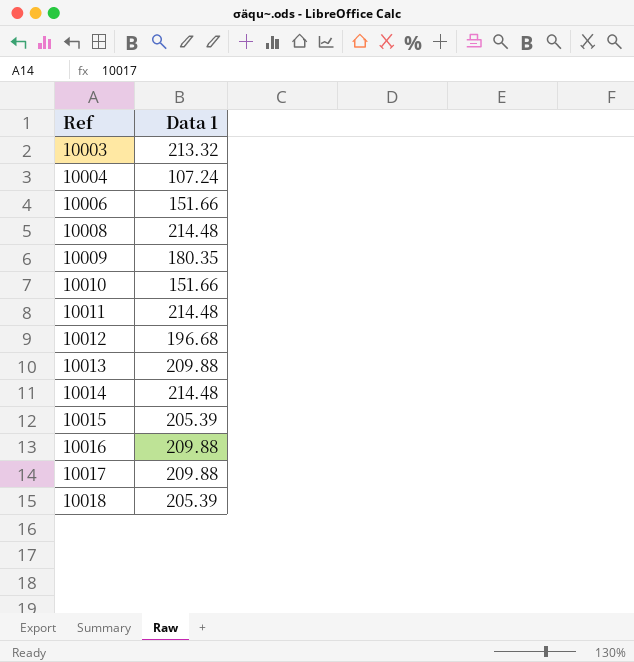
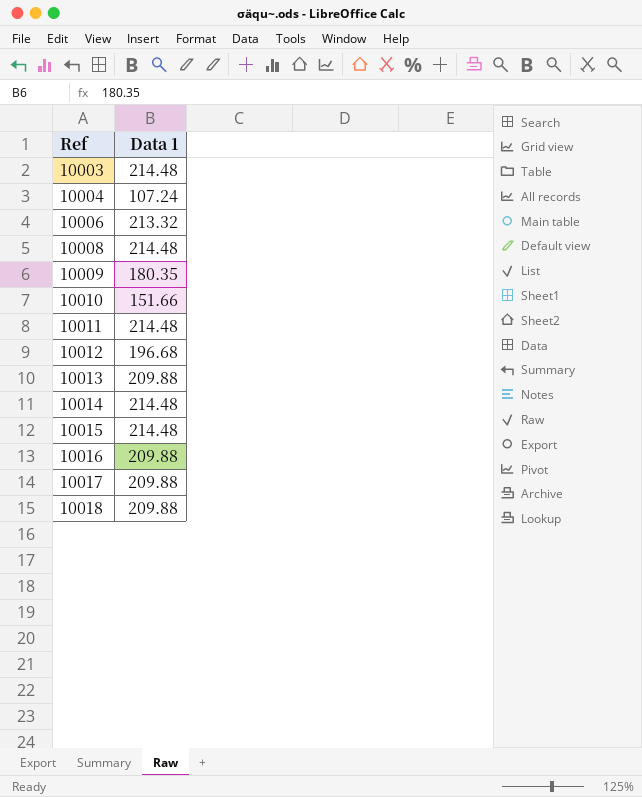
10003 | Data 1: 213.32 -> 214.48
10006 | Data 1: 151.66 -> 213.32
10015 | Data 1: 205.39 -> 214.48
10018 | Data 1: 205.39 -> 209.88

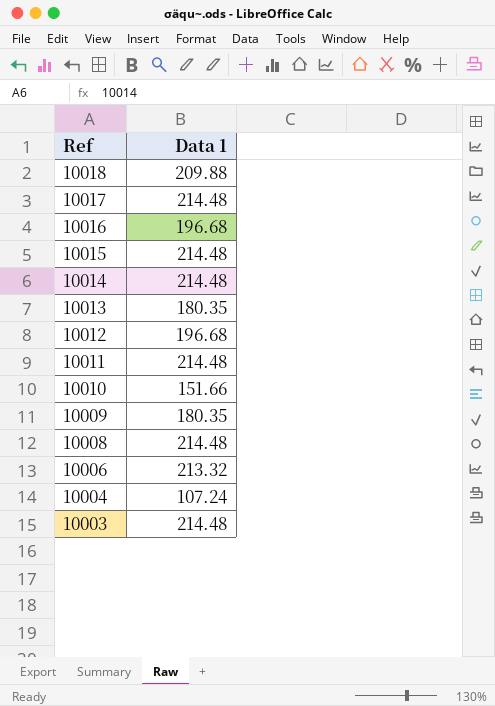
row order: Ref ascending -> Ref descending
10017 | Data 1: 209.88 -> 214.48
10016 | Data 1: 209.88 -> 196.68
10013 | Data 1: 209.88 -> 180.35

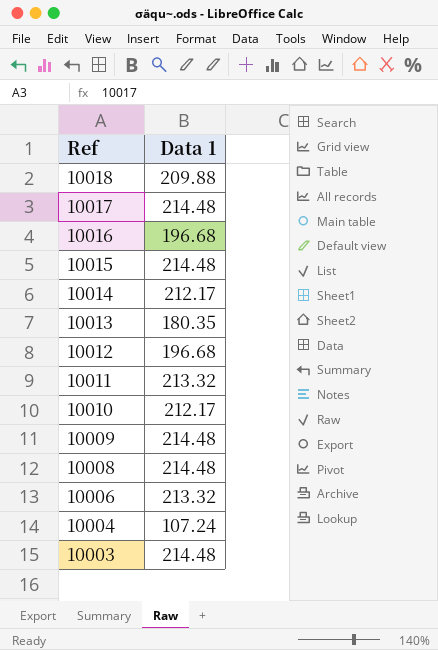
10014 | Data 1: 214.48 -> 212.17
10011 | Data 1: 214.48 -> 213.32
10010 | Data 1: 151.66 -> 212.17
10009 | Data 1: 180.35 -> 214.48

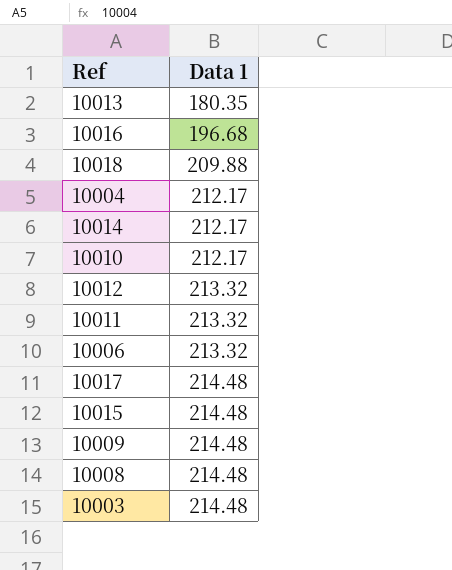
row order: Ref descending -> Data 1 ascending
10004 | Data 1: 107.24 -> 212.17
10012 | Data 1: 196.68 -> 213.32

